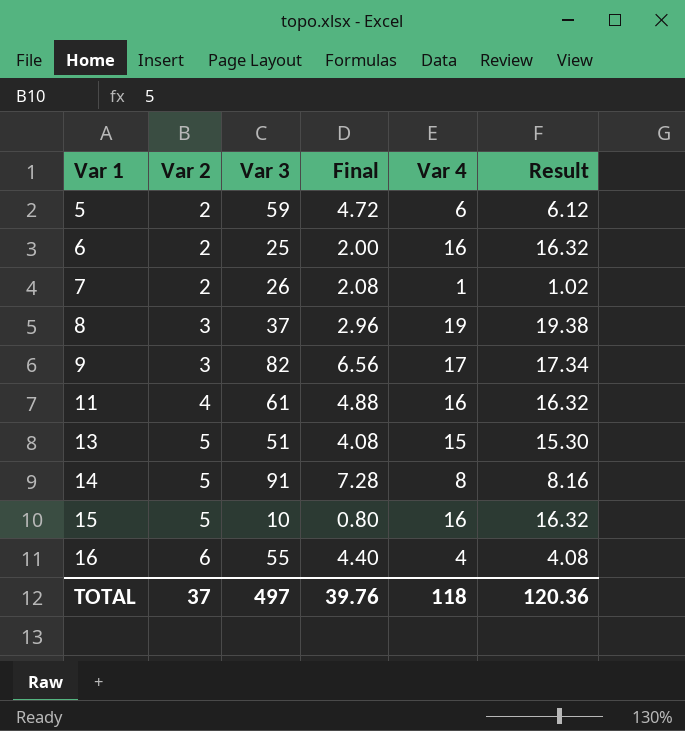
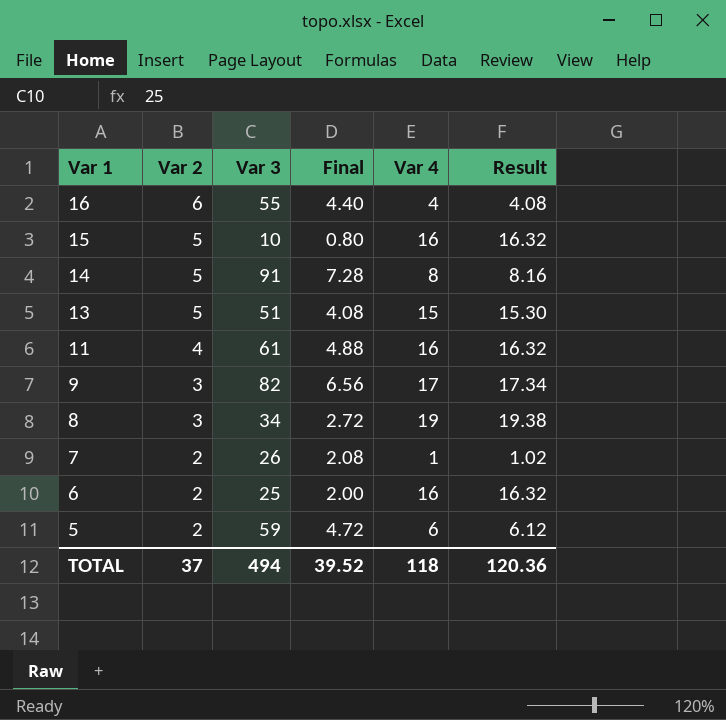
row order: Var 1 ascending -> Var 1 descending
8 | Var 3: 37 -> 34
8 | Final: 2.96 -> 2.72
TOTAL | Var 3: 497 -> 494
TOTAL | Final: 39.76 -> 39.52

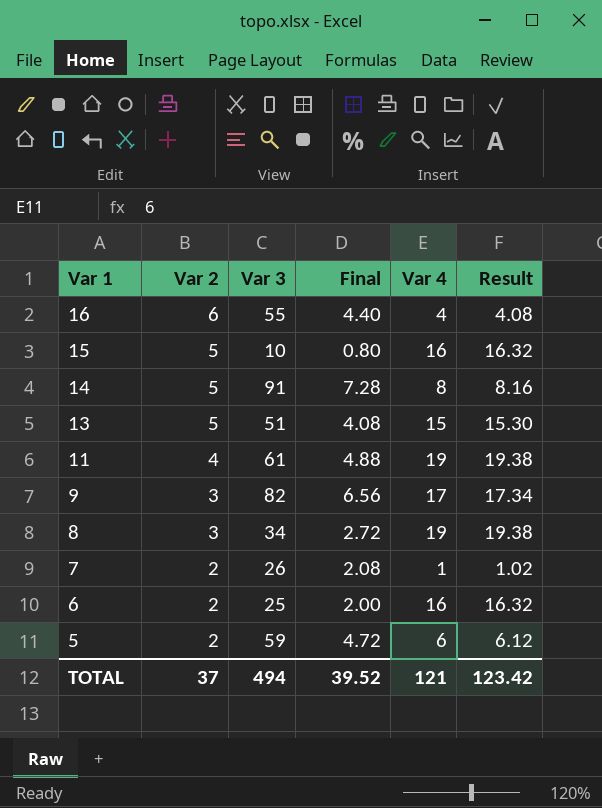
11 | Var 4: 16 -> 19
11 | Result: 16.32 -> 19.38
TOTAL | Var 4: 118 -> 121
TOTAL | Result: 120.36 -> 123.42

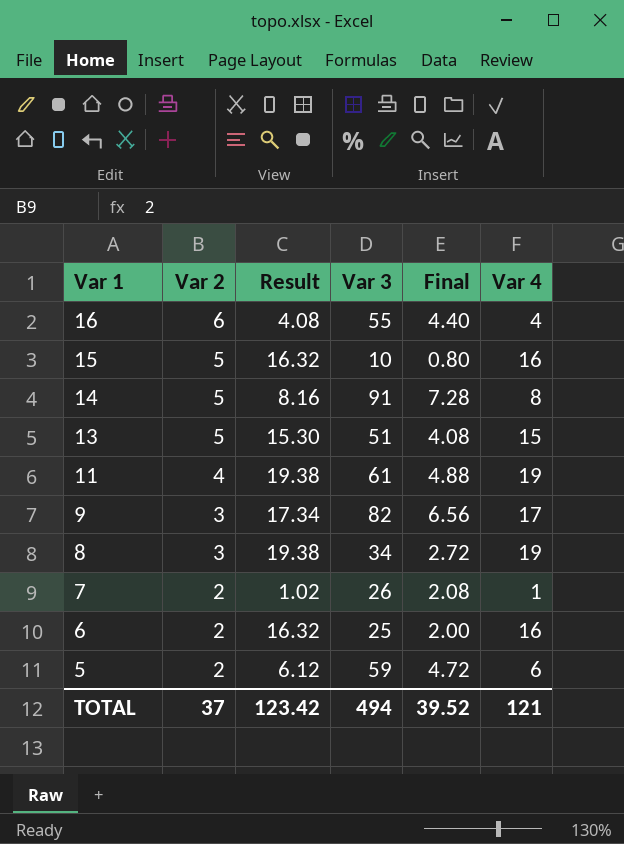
column Result | position: 6 -> 3

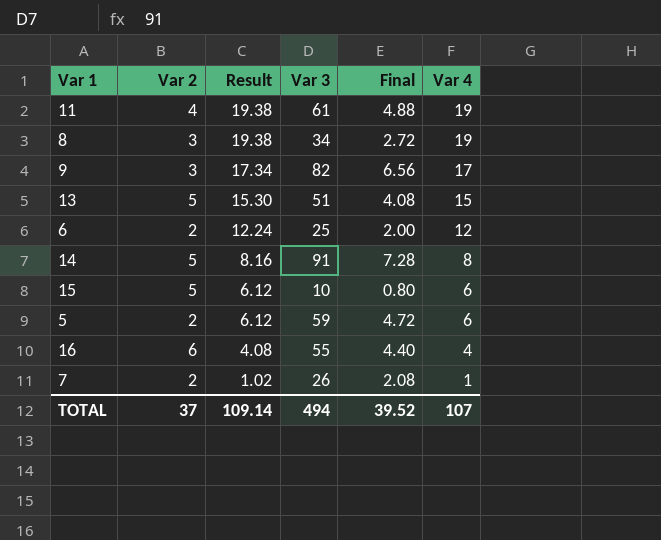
row order: Var 1 descending -> Result descending
6 | Result: 16.32 -> 12.24
6 | Var 4: 16 -> 12
15 | Result: 16.32 -> 6.12
15 | Var 4: 16 -> 6
TOTAL | Result: 123.42 -> 109.14
TOTAL | Var 4: 121 -> 107

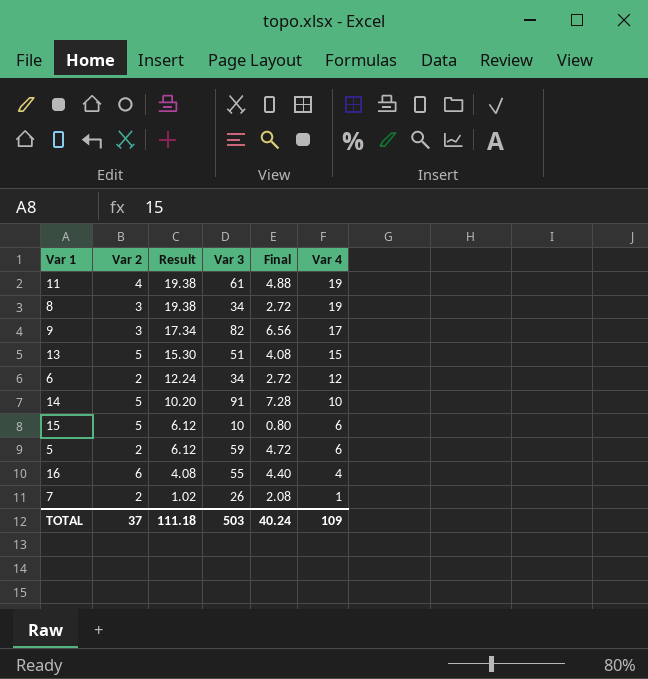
6 | Var 3: 25 -> 34
6 | Final: 2.00 -> 2.72
14 | Result: 8.16 -> 10.20
14 | Var 4: 8 -> 10
TOTAL | Result: 109.14 -> 111.18
TOTAL | Var 3: 494 -> 503
TOTAL | Final: 39.52 -> 40.24
TOTAL | Var 4: 107 -> 109

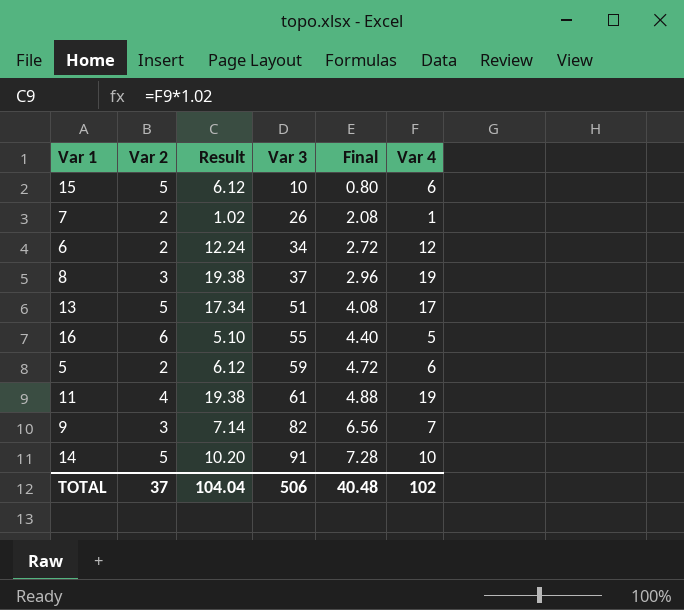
row order: Result descending -> Var 3 ascending
8 | Var 3: 34 -> 37
8 | Final: 2.72 -> 2.96
13 | Result: 15.30 -> 17.34
13 | Var 4: 15 -> 17
16 | Result: 4.08 -> 5.10
16 | Var 4: 4 -> 5
9 | Result: 17.34 -> 7.14
9 | Var 4: 17 -> 7
TOTAL | Result: 111.18 -> 104.04
TOTAL | Var 3: 503 -> 506
TOTAL | Final: 40.24 -> 40.48
TOTAL | Var 4: 109 -> 102

